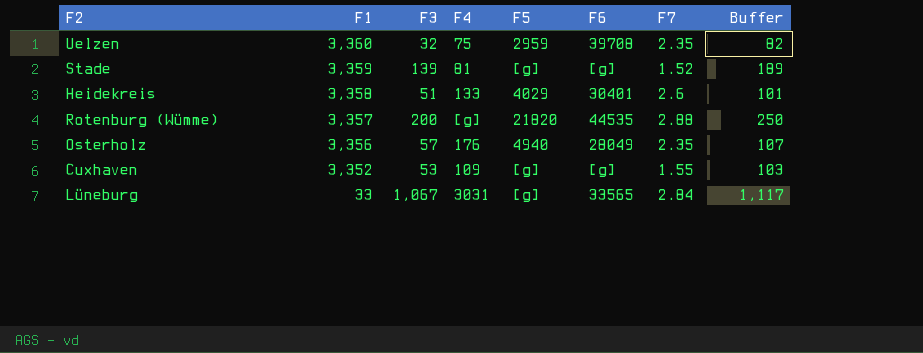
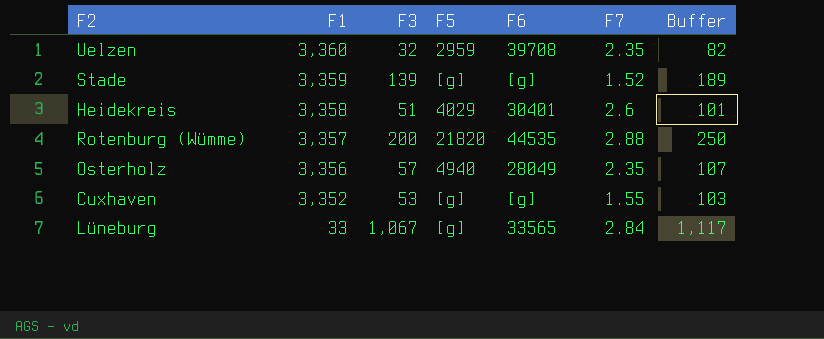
column F4 | position: 4 -> none

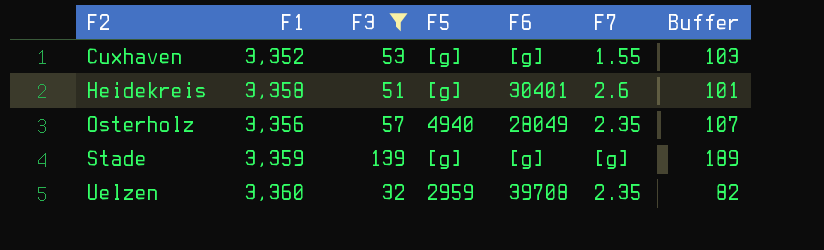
filter: none -> F3 <= 139
row order: F1 descending -> F2 ascending
Heidekreis | F5: 4029 -> [g]
Stade | F7: 1.52 -> [g]

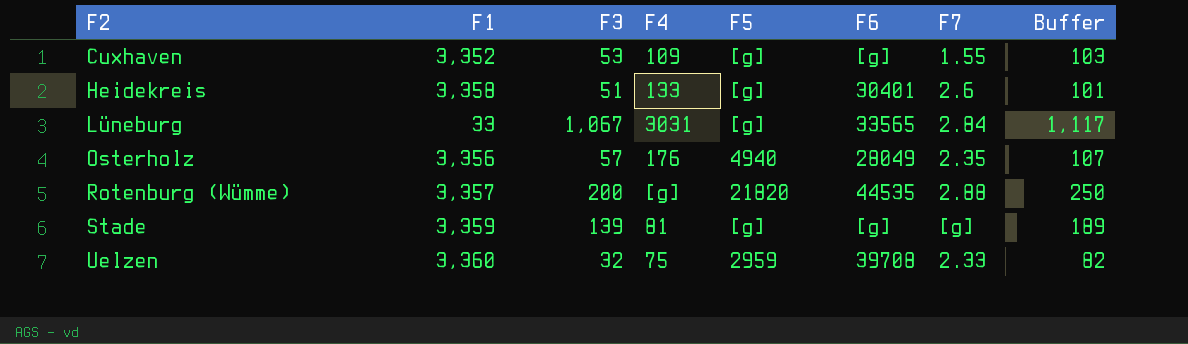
filter: F3 <= 139 -> none
column F4 | position: none -> 4
Uelzen | F7: 2.35 -> 2.33

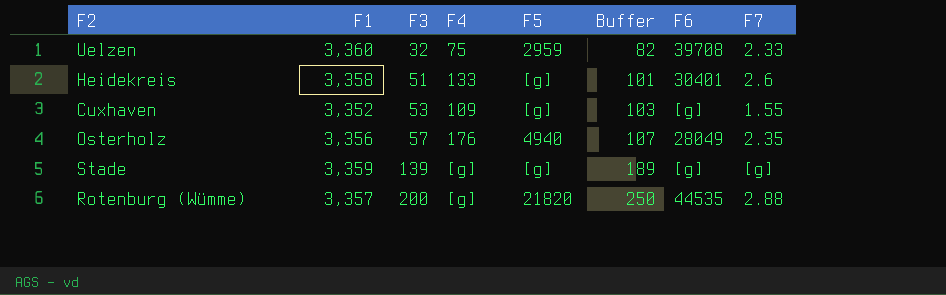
row order: F2 ascending -> F3 ascending
column Buffer | position: 8 -> 6
row Lüneburg: 33 | 1,067 | 3031 | [g] | 33565 | 2.84 | 1,117 -> none
Stade | F4: 81 -> [g]

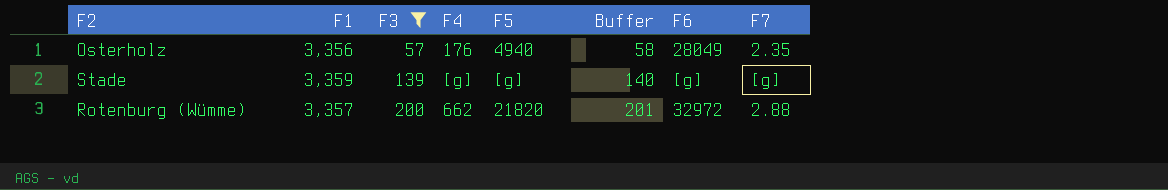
filter: none -> F3 >= 57
column Buffer | formula: [F3] + 50 -> [F3] + 1
Rotenburg (Wümme) | F4: [g] -> 662
Rotenburg (Wümme) | F6: 44535 -> 32972

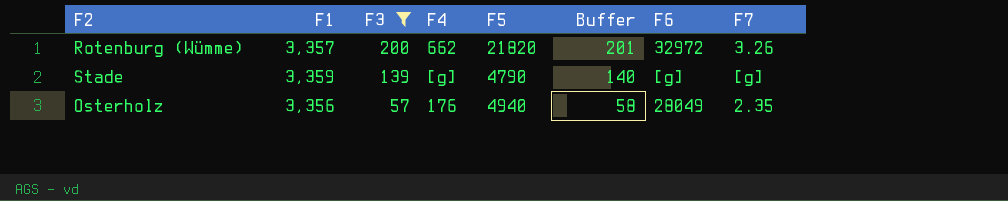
row order: F3 ascending -> F3 descending
Rotenburg (Wümme) | F7: 2.88 -> 3.26
Stade | F5: [g] -> 4790

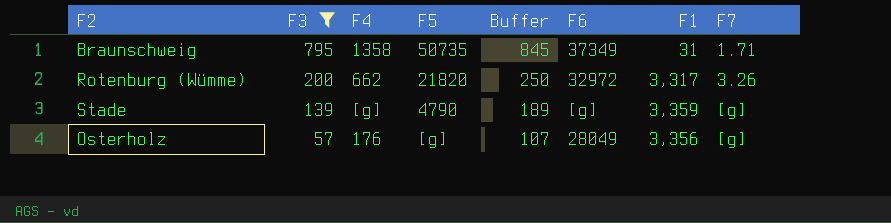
column Buffer | formula: [F3] + 1 -> [F3] + 50
column F1 | position: 2 -> 7
row Braunschweig: none -> 795 | 1358 | 50735 | 845 | 37349 | 31 | 1.71
Rotenburg (Wümme) | F1: 3,357 -> 3,317
Osterholz | F5: 4940 -> [g]
Osterholz | F7: 2.35 -> [g]

